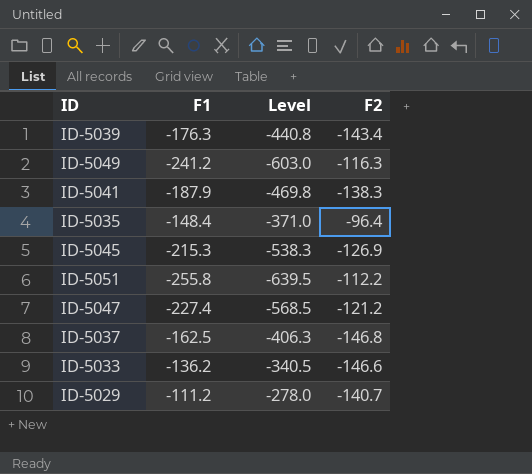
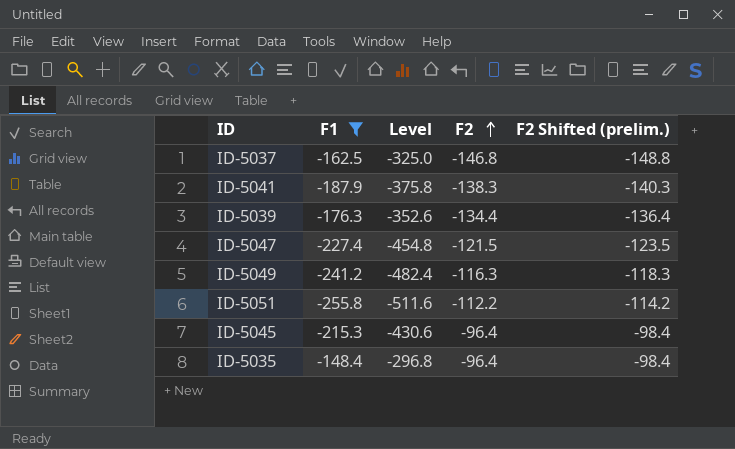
filter: none -> F1 <= -148.4
row order: none -> F2 ascending
column Level | formula: [F1] * 2.5 -> [F1] * 2
column F2 Shifted (prelim.) | formula: none -> [F2] - 2
ID-5039 | F2: -143.4 -> -134.4
ID-5047 | F2: -121.2 -> -121.5
ID-5045 | F2: -126.9 -> -96.4

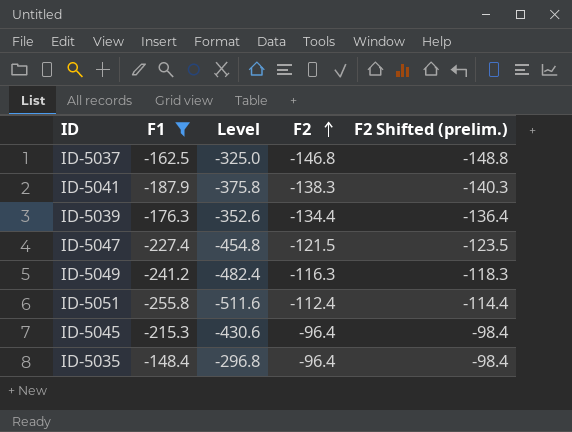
ID-5051 | F2: -112.2 -> -112.4
ID-5051 | F2 Shifted (prelim.): -114.2 -> -114.4

